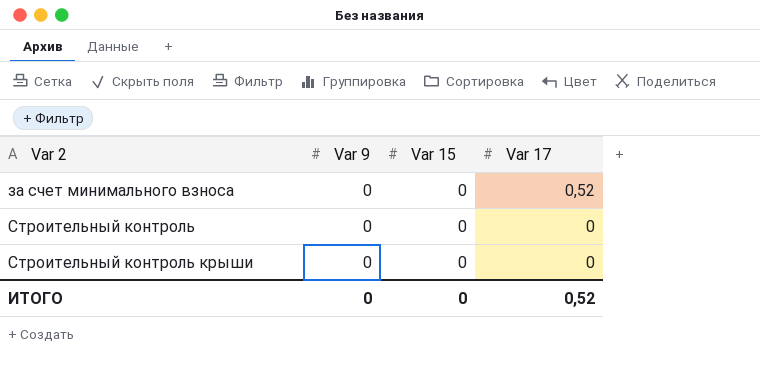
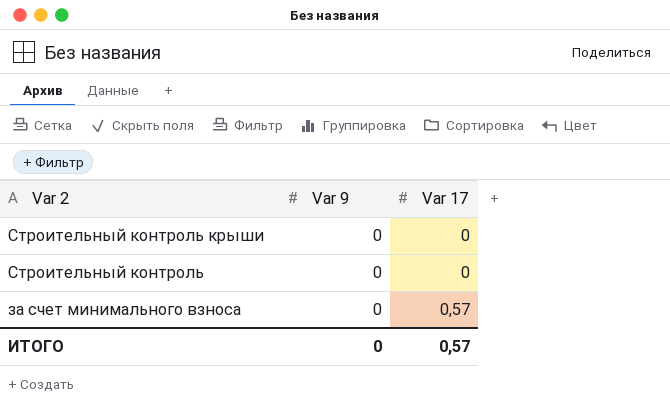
row order: Var 2 ascending -> Var 2 descending
column Var 15 | position: 3 -> none
за счет минимального взноса | Var 17: 0,52 -> 0,57
ИТОГО | Var 17: 0,52 -> 0,57

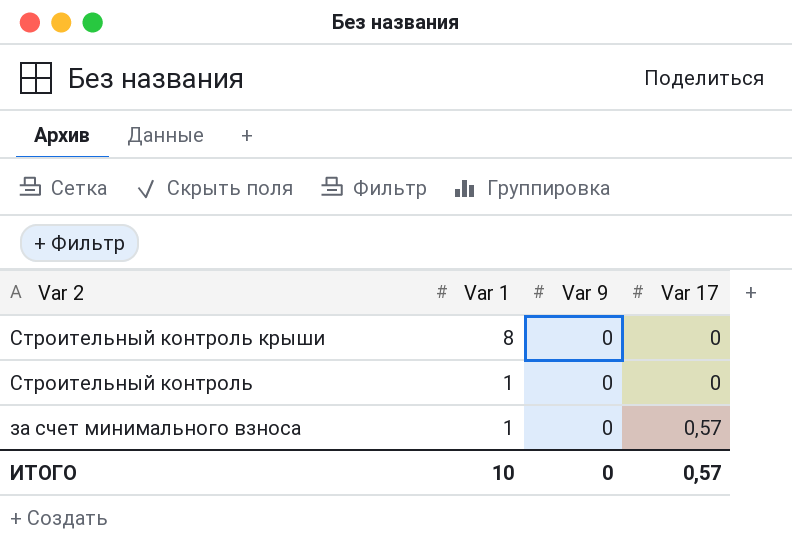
column Var 1 | position: none -> 2

